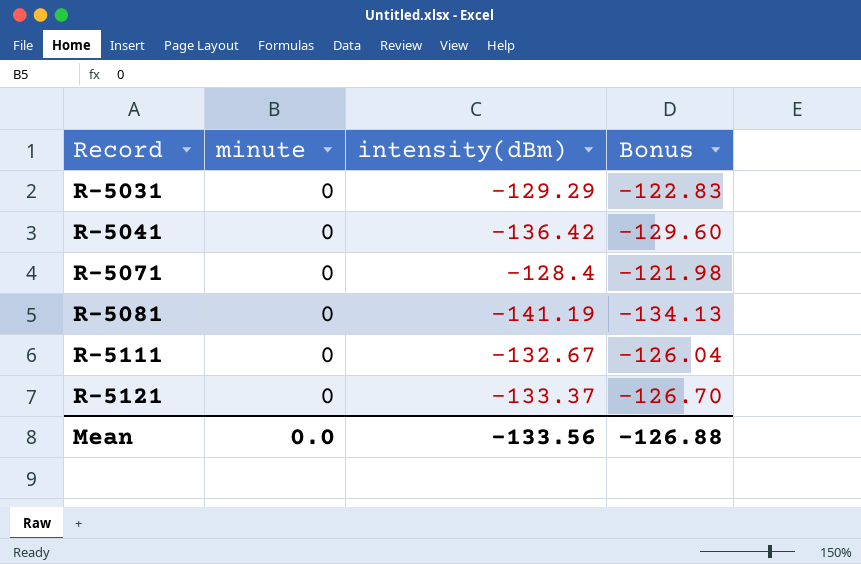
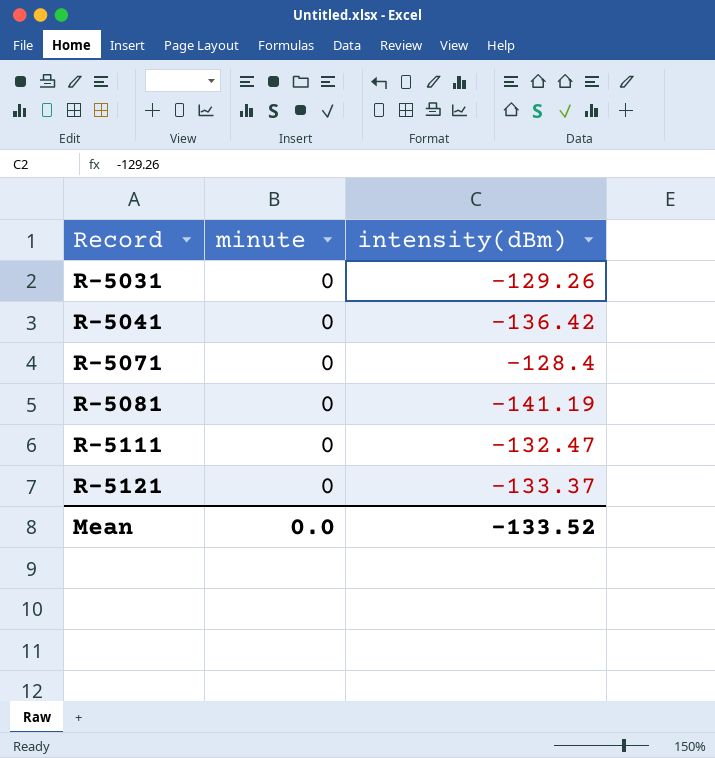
column Bonus | formula: [intensity(dBm)] * 0.95 -> none
R-5031 | intensity(dBm): -129.29 -> -129.26
R-5111 | intensity(dBm): -132.67 -> -132.47
Mean | intensity(dBm): -133.56 -> -133.52

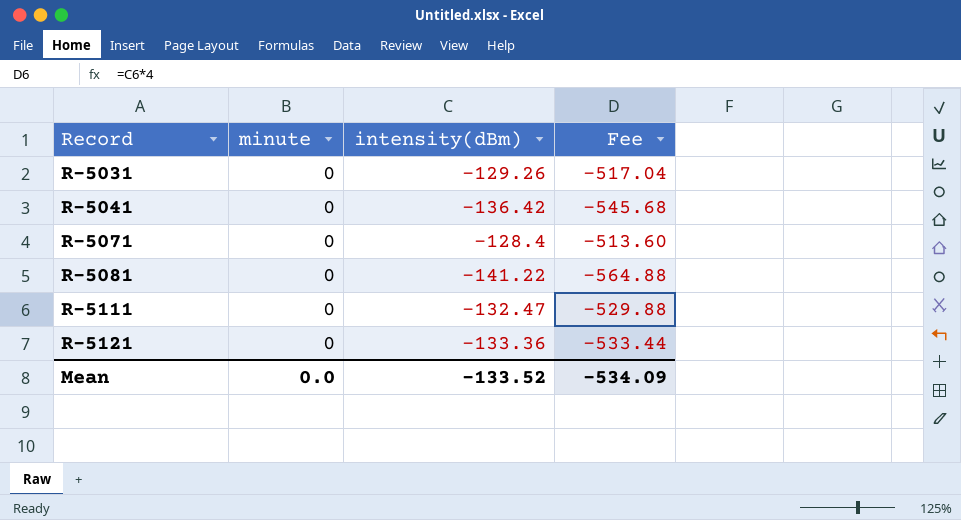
column Fee | formula: none -> [intensity(dBm)] * 4
R-5081 | intensity(dBm): -141.19 -> -141.22
R-5121 | intensity(dBm): -133.37 -> -133.36

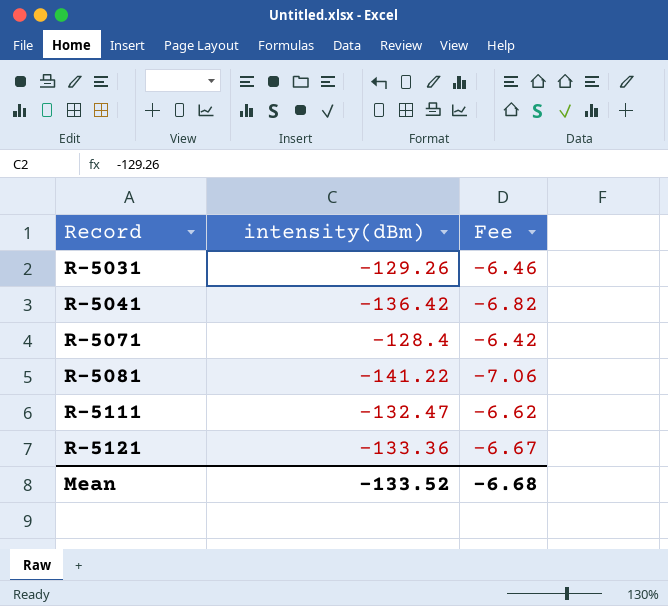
column minute | position: 2 -> none
column Fee | formula: [intensity(dBm)] * 4 -> [intensity(dBm)] * 0.05
Mean | Fee: -534.09 -> -6.68

